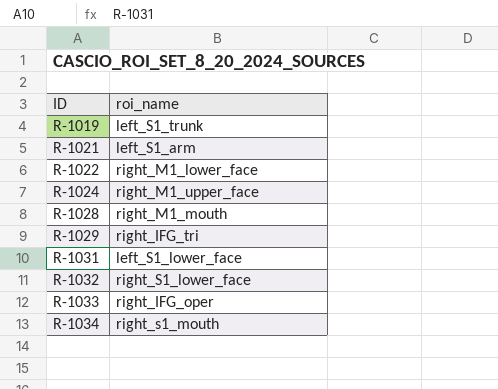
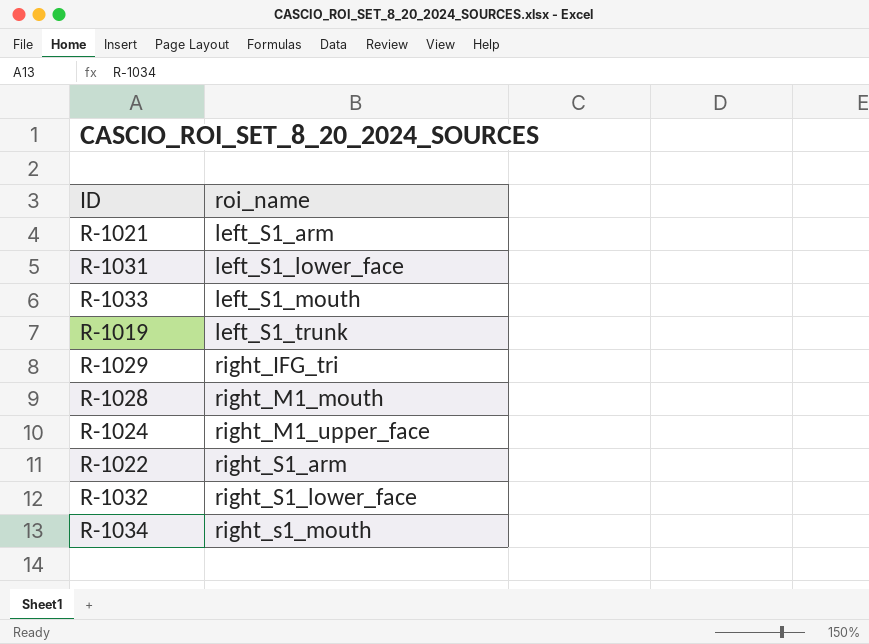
row order: ID ascending -> roi_name ascending
R-1033 | roi_name: right_IFG_oper -> left_S1_mouth
R-1022 | roi_name: right_M1_lower_face -> right_S1_arm

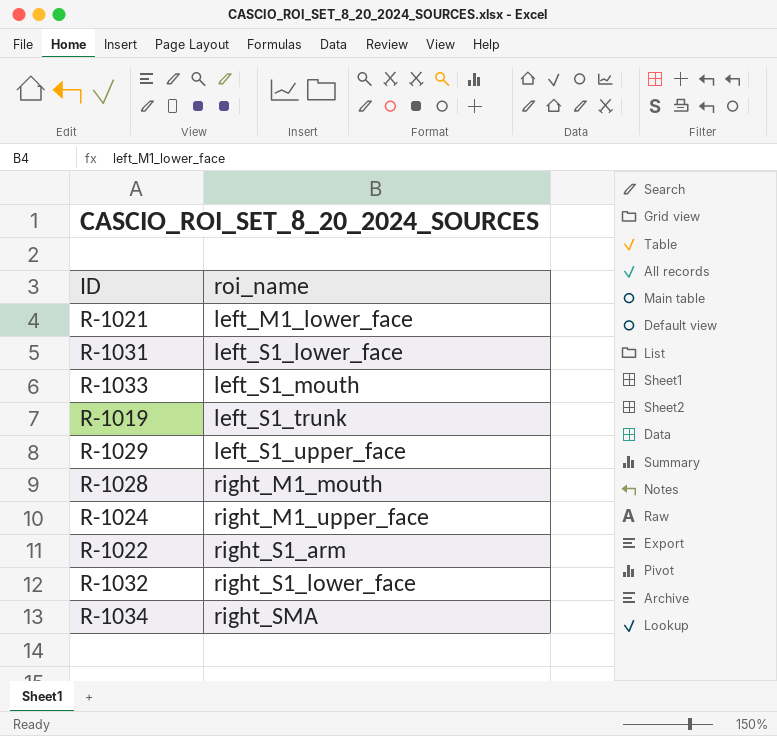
R-1021 | roi_name: left_S1_arm -> left_M1_lower_face
R-1029 | roi_name: right_IFG_tri -> left_S1_upper_face
R-1034 | roi_name: right_s1_mouth -> right_SMA

